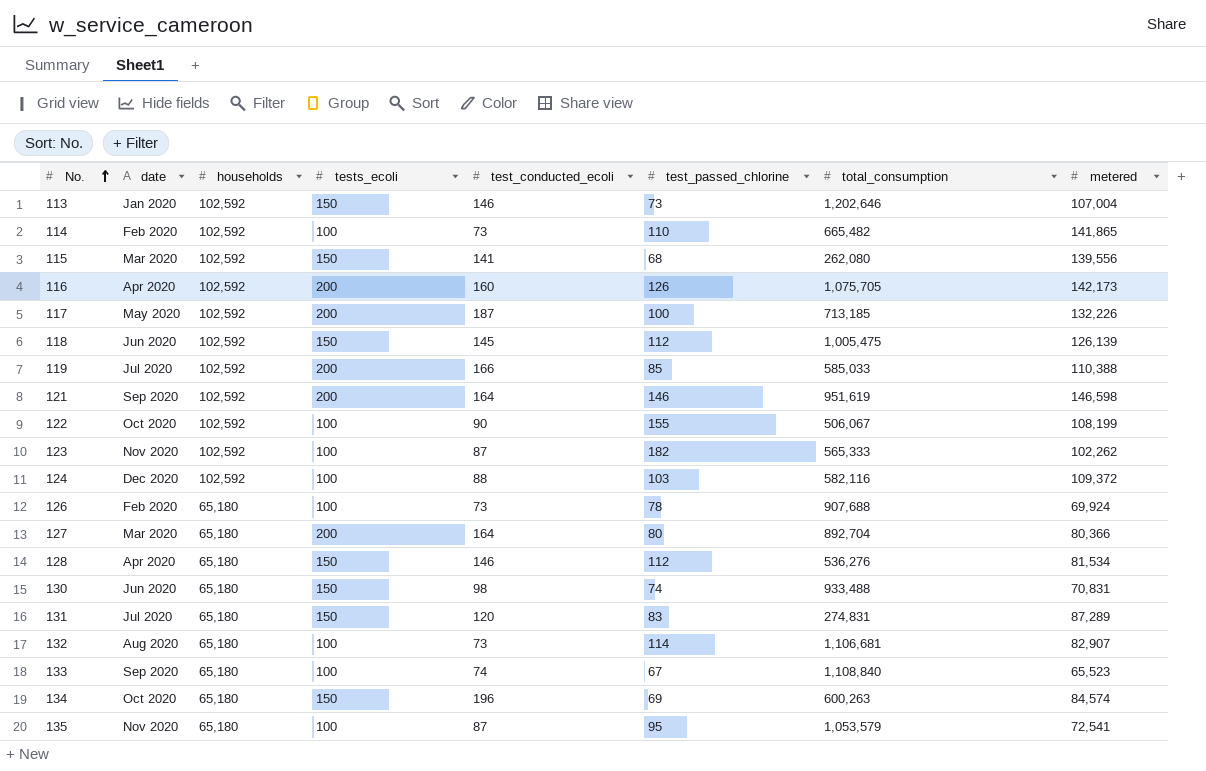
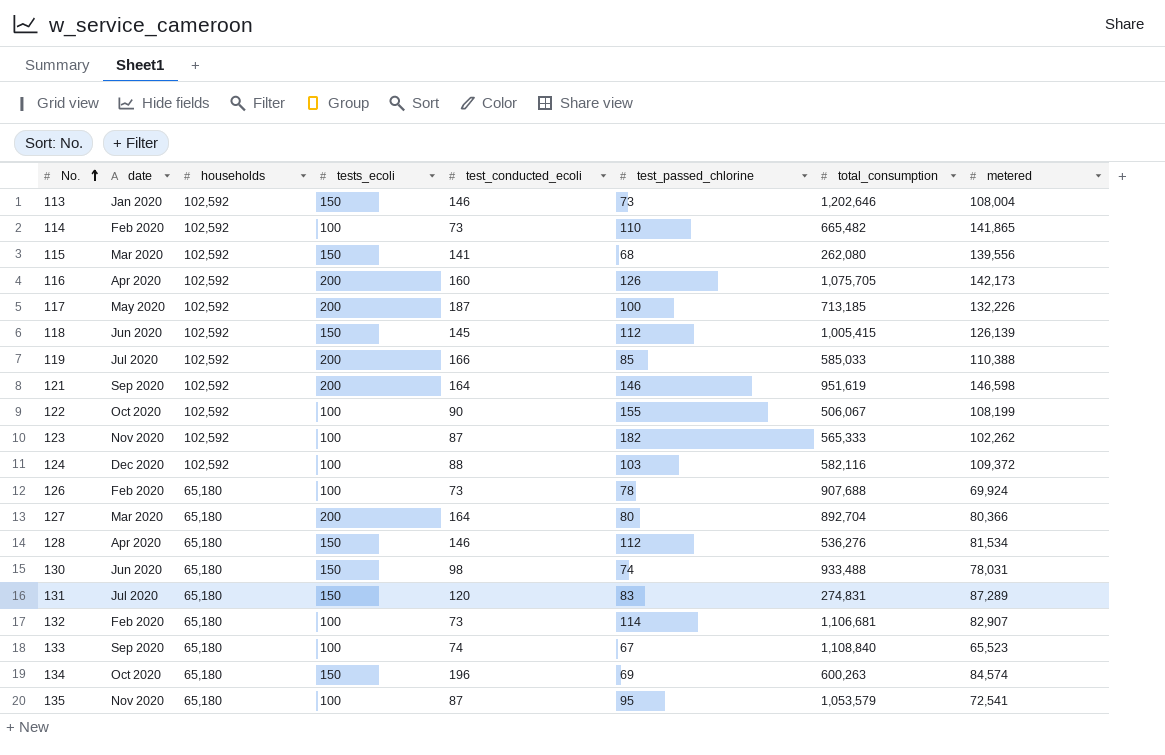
113 | metered: 107,004 -> 108,004
118 | total_consumption: 1,005,475 -> 1,005,415
130 | metered: 70,831 -> 78,031
132 | date: Aug 2020 -> Feb 2020

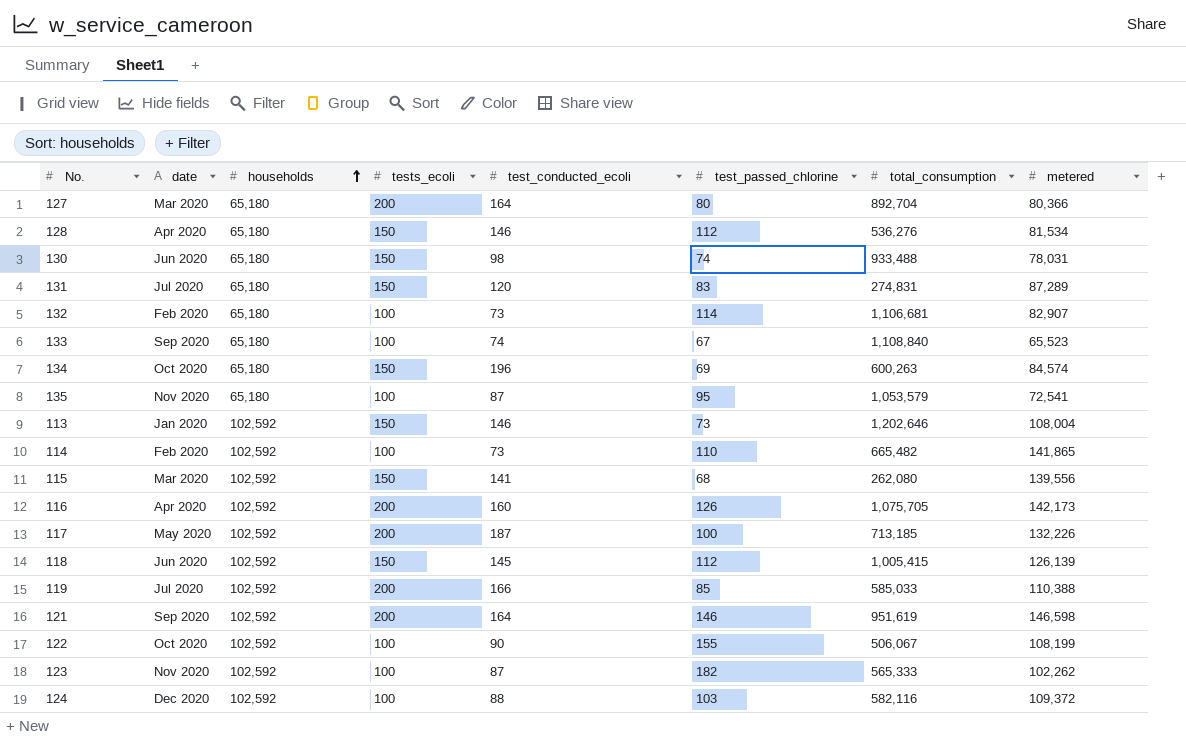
row order: No. ascending -> households ascending
row 126: Feb 2020 | 65,180 | 100 | 73 | 78 | 907,688 | 69,924 -> none

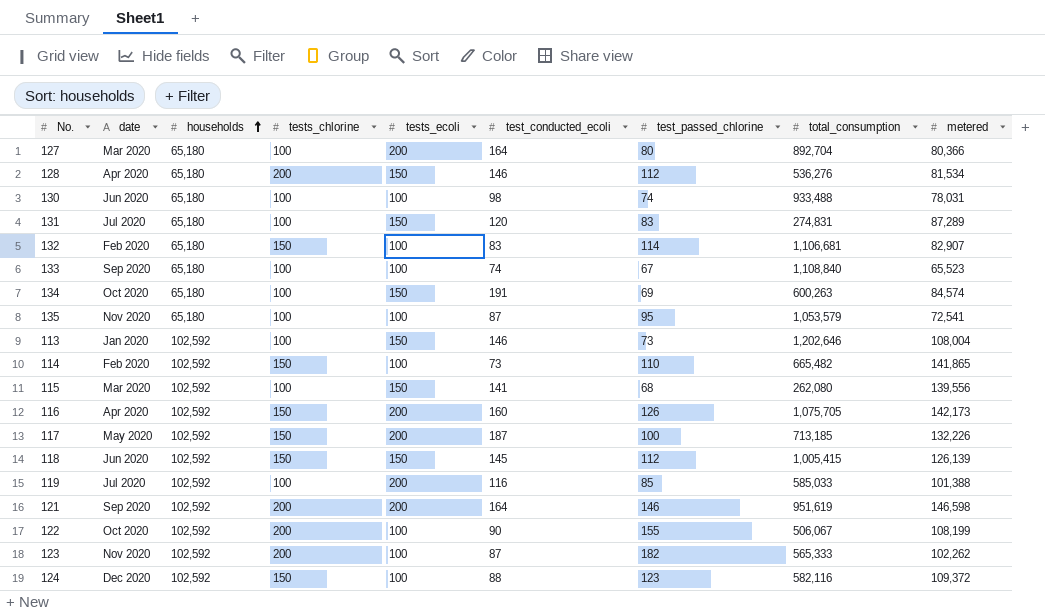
column tests_chlorine | position: none -> 4
130 | tests_ecoli: 150 -> 100
132 | test_conducted_ecoli: 73 -> 83
134 | test_conducted_ecoli: 196 -> 191
119 | test_conducted_ecoli: 166 -> 116
119 | metered: 110,388 -> 101,388
124 | test_passed_chlorine: 103 -> 123

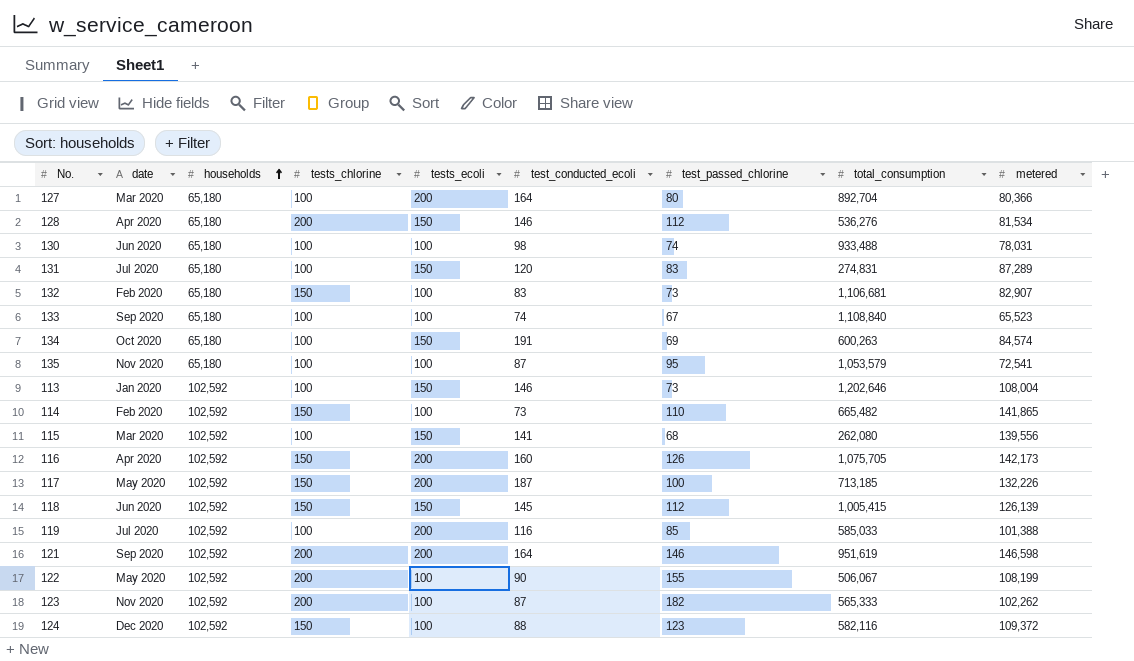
132 | test_passed_chlorine: 114 -> 73
122 | date: Oct 2020 -> May 2020

